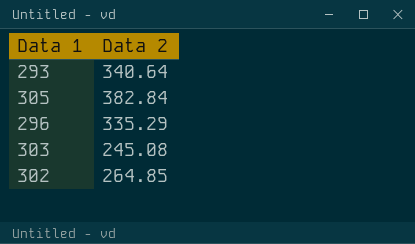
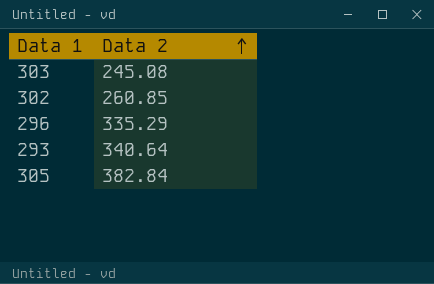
row order: none -> Data 2 ascending
302 | Data 2: 264.85 -> 260.85

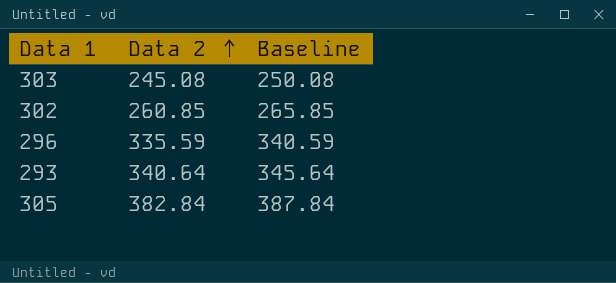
column Baseline | formula: none -> [Data 2] + 5
296 | Data 2: 335.29 -> 335.59

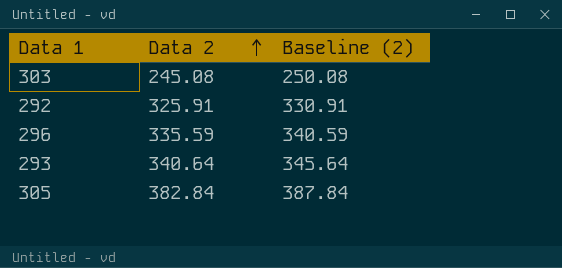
column name: Baseline -> Baseline (2)
row 302: 260.85 | 265.85 -> none
row 292: none -> 325.91 | 330.91

